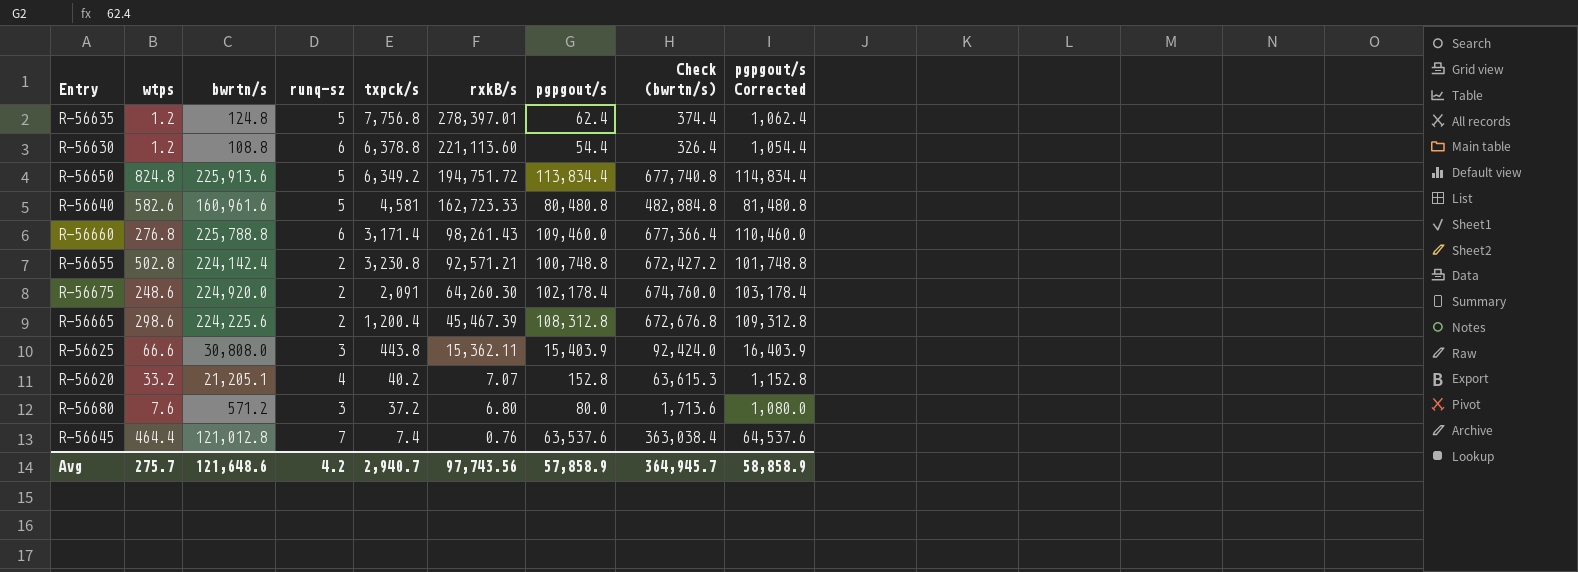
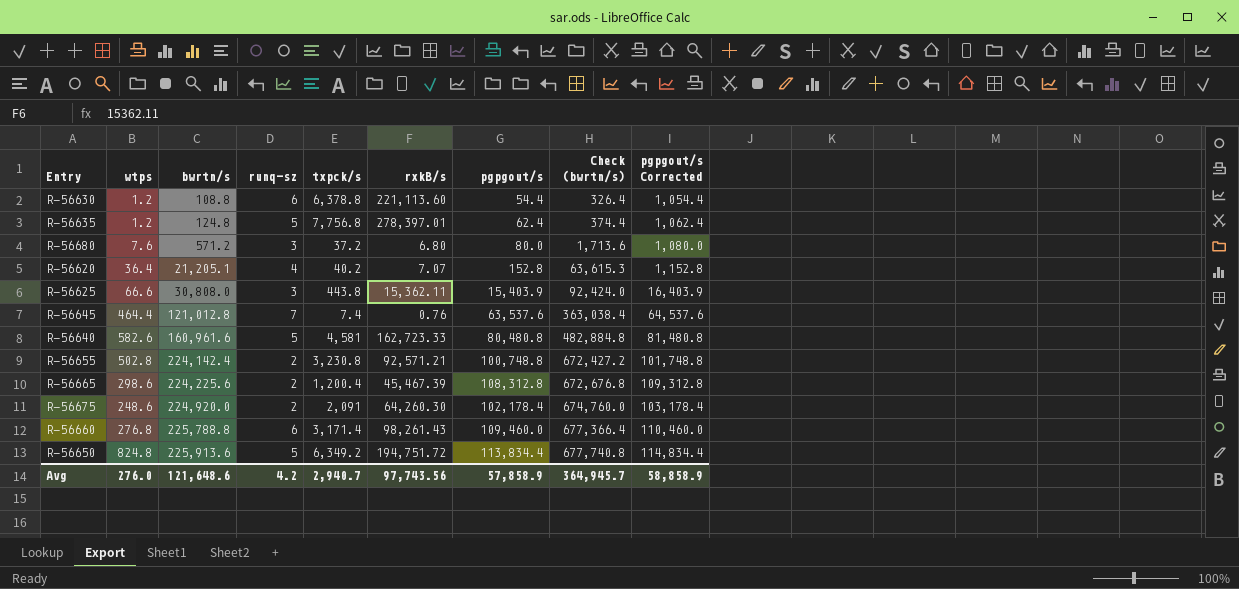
row order: rxkB/s descending -> bwrtn/s ascending
R-56620 | wtps: 33.2 -> 36.4
Avg | wtps: 275.7 -> 276.0

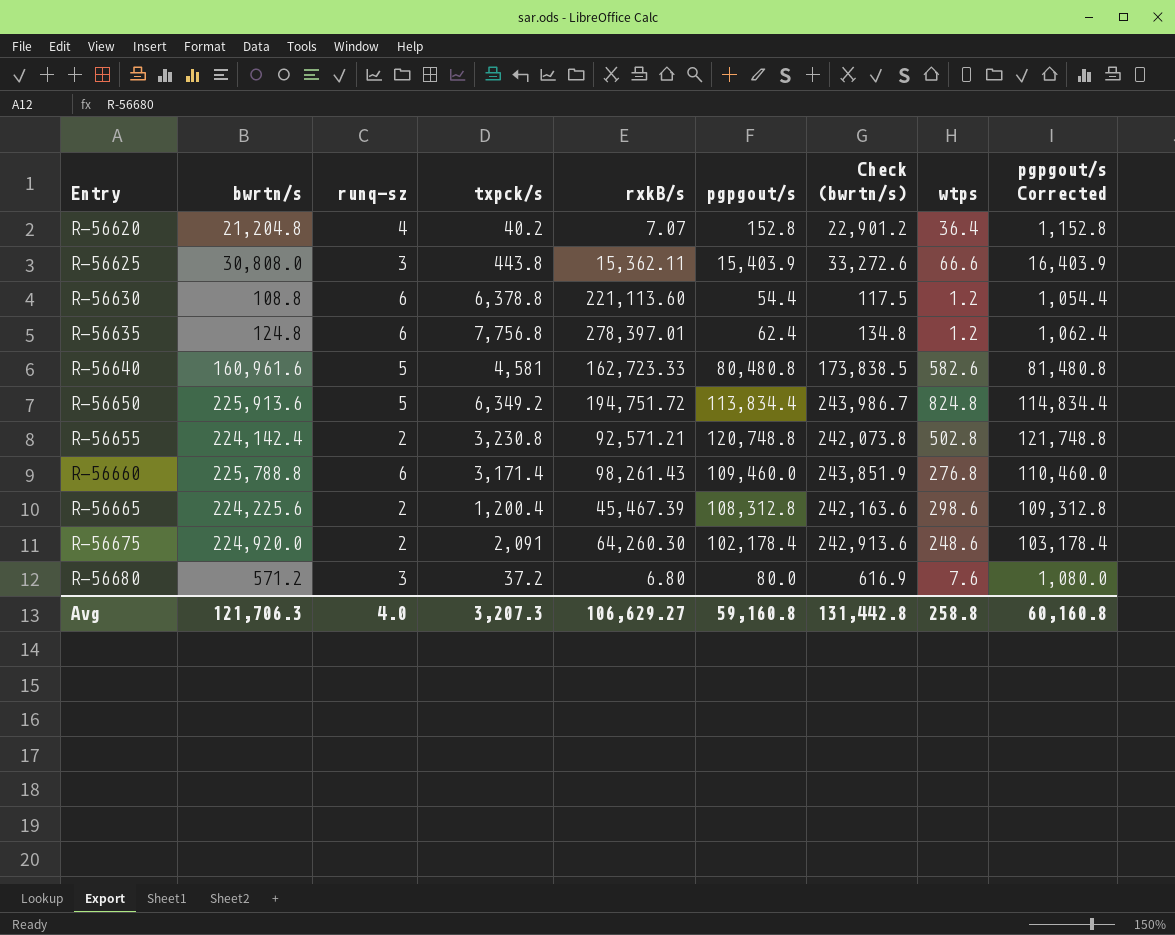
row order: bwrtn/s ascending -> Entry ascending
column Check (bwrtn/s) | formula: [bwrtn/s] * 3 -> [bwrtn/s] * 1.08
column wtps | position: 2 -> 8
row R-56645: 464.4 | 121,012.8 | 7 | 7.4 | 0.76 | 63,537.6 | 363,038.4 | 64,537.6 -> none
R-56620 | bwrtn/s: 21,205.1 -> 21,204.8
R-56635 | runq-sz: 5 -> 6
R-56655 | pgpgout/s: 100,748.8 -> 120,748.8
R-56655 | pgpgout/s Corrected: 101,748.8 -> 121,748.8
Avg | bwrtn/s: 121,648.6 -> 121,706.3
Avg | runq-sz: 4.2 -> 4.0
Avg | txpck/s: 2,940.7 -> 3,207.3
Avg | rxkB/s: 97,743.56 -> 106,629.27
Avg | pgpgout/s: 57,858.9 -> 59,160.8
Avg | Check (bwrtn/s): 364,945.7 -> 131,442.8
Avg | wtps: 276.0 -> 258.8
Avg | pgpgout/s Corrected: 58,858.9 -> 60,160.8

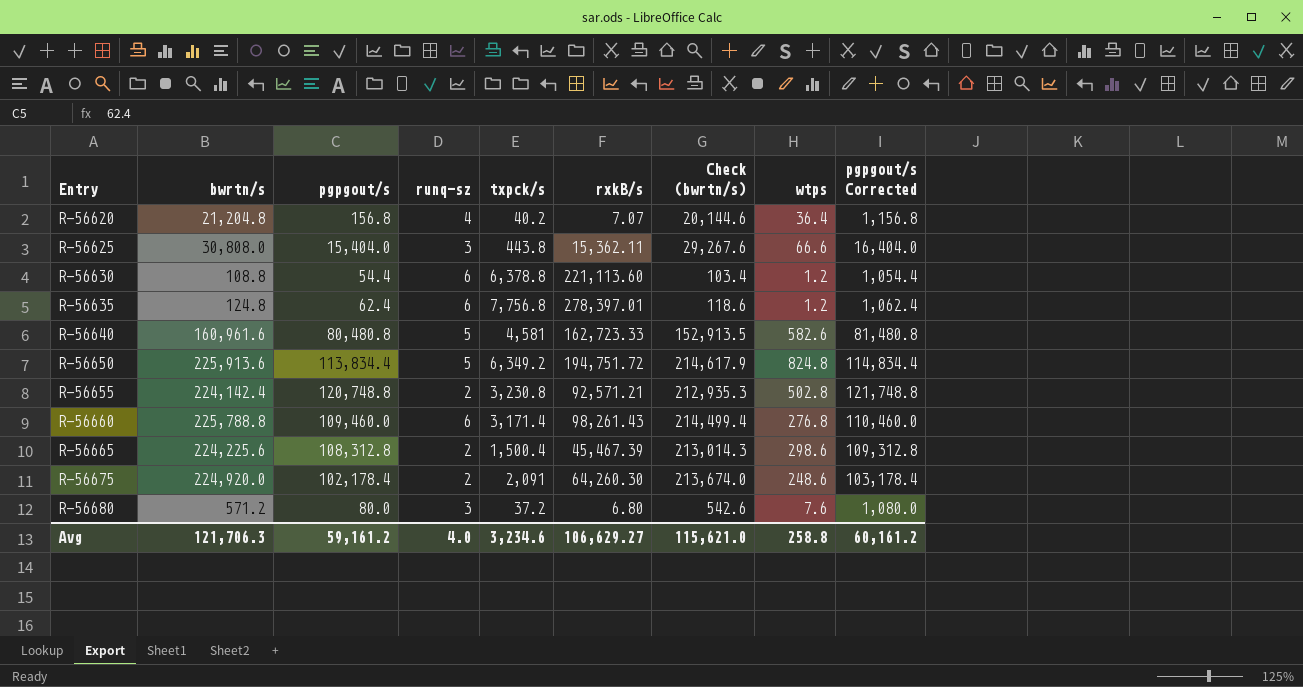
column pgpgout/s | position: 6 -> 3
column Check (bwrtn/s) | formula: [bwrtn/s] * 1.08 -> [bwrtn/s] * 0.95
R-56620 | pgpgout/s: 152.8 -> 156.8
R-56620 | pgpgout/s Corrected: 1,152.8 -> 1,156.8
R-56625 | pgpgout/s: 15,403.9 -> 15,404.0
R-56625 | pgpgout/s Corrected: 16,403.9 -> 16,404.0
R-56665 | txpck/s: 1,200.4 -> 1,500.4
Avg | pgpgout/s: 59,160.8 -> 59,161.2
Avg | txpck/s: 3,207.3 -> 3,234.6
Avg | Check (bwrtn/s): 131,442.8 -> 115,621.0
Avg | pgpgout/s Corrected: 60,160.8 -> 60,161.2

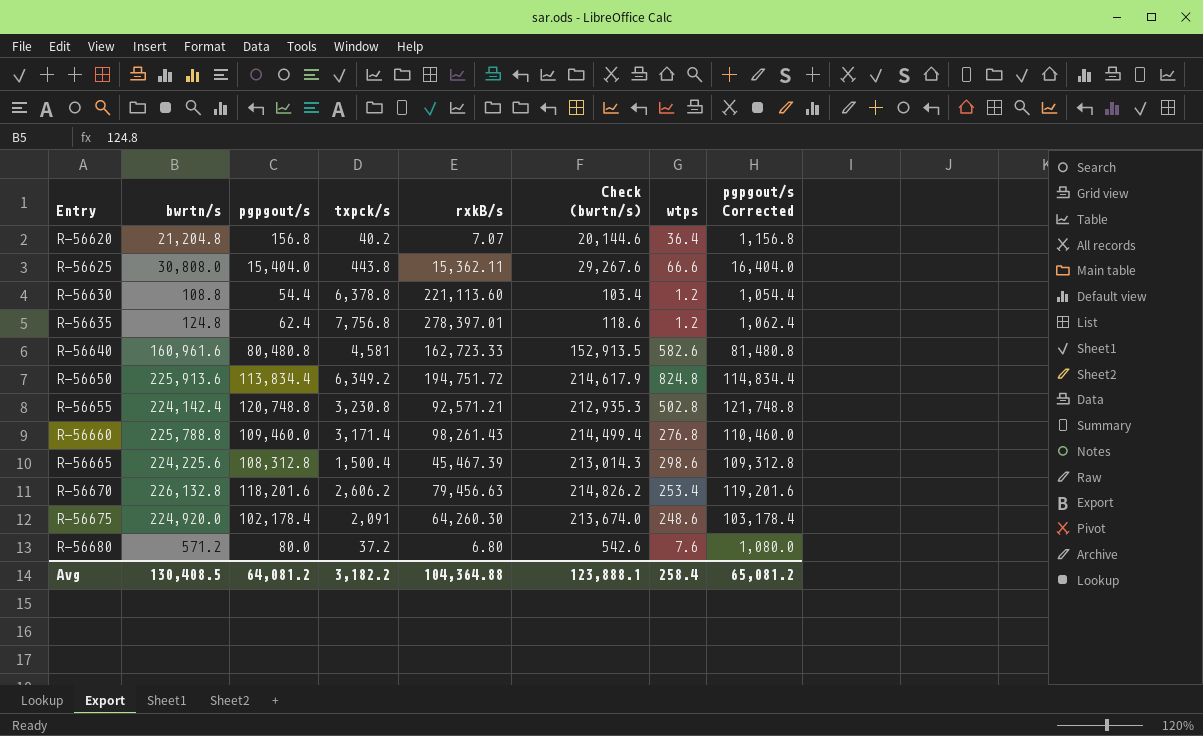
column runq-sz | position: 4 -> none
row R-56670: none -> 226,132.8 | 118,201.6 | 2,606.2 | 79,456.63 | 214,826.2 | 253.4 | 119,201.6
Avg | bwrtn/s: 121,706.3 -> 130,408.5
Avg | pgpgout/s: 59,161.2 -> 64,081.2
Avg | txpck/s: 3,234.6 -> 3,182.2
Avg | rxkB/s: 106,629.27 -> 104,364.88
Avg | Check (bwrtn/s): 115,621.0 -> 123,888.1
Avg | wtps: 258.8 -> 258.4
Avg | pgpgout/s Corrected: 60,161.2 -> 65,081.2

